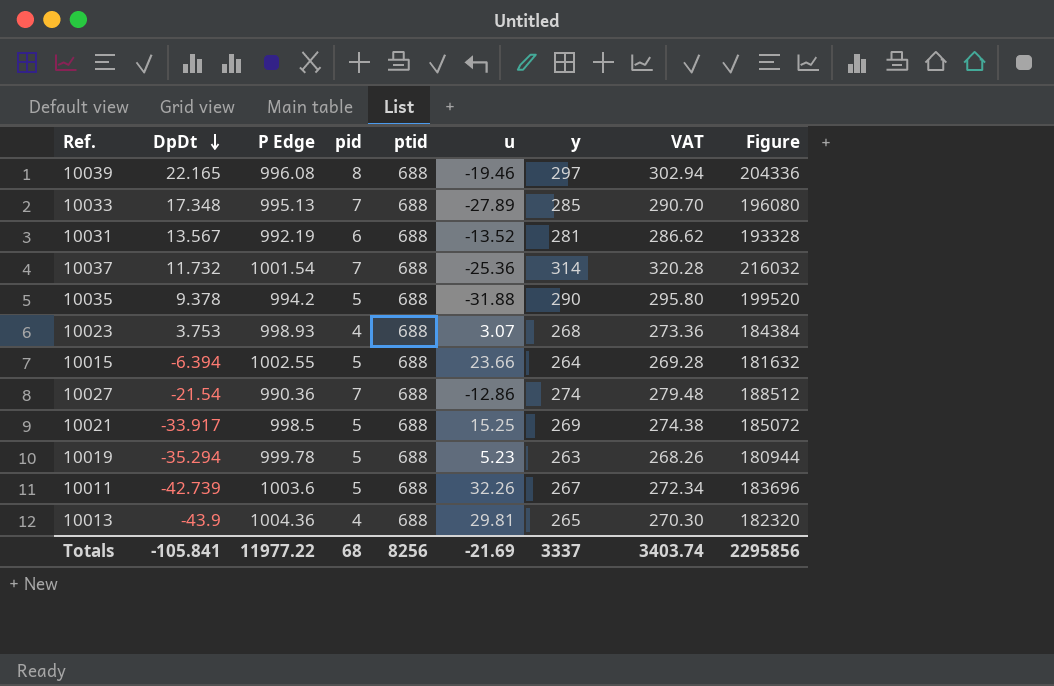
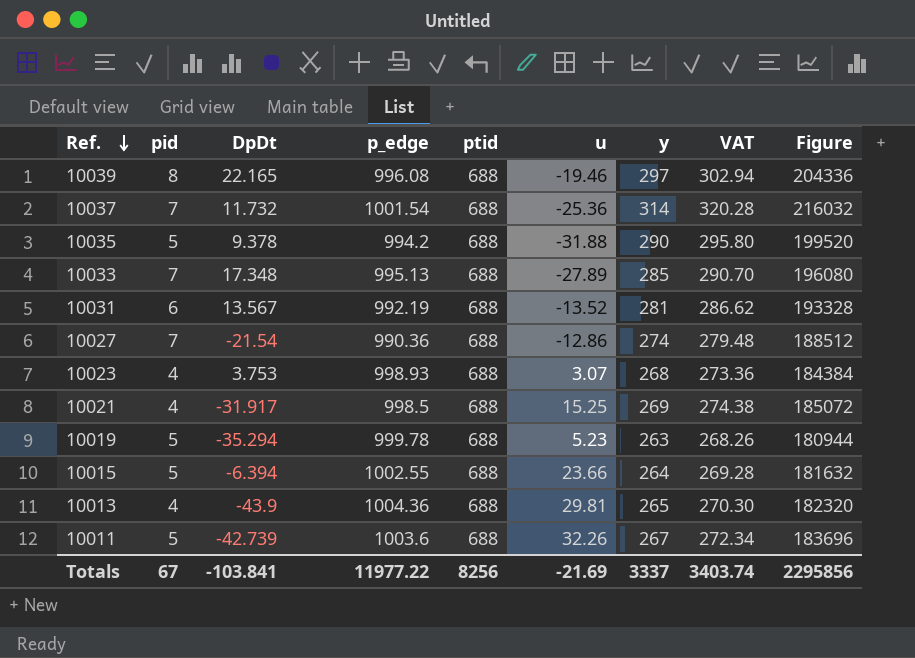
row order: DpDt descending -> Ref. descending
column pid | position: 4 -> 2
column name: P Edge -> p_edge
10021 | pid: 5 -> 4
10021 | DpDt: -33.917 -> -31.917
Totals | pid: 68 -> 67
Totals | DpDt: -105.841 -> -103.841

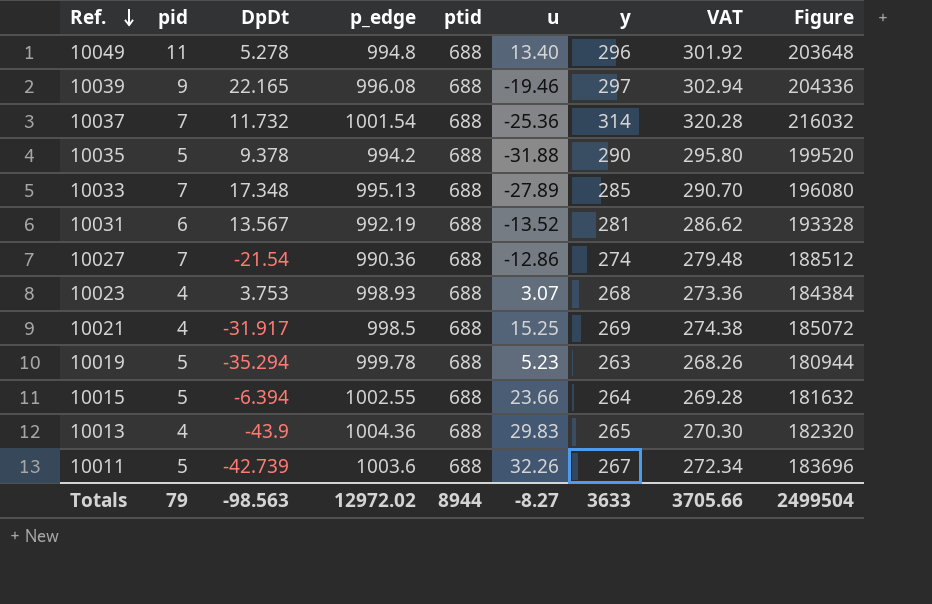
row 10049: none -> 11 | 5.278 | 994.8 | 688 | 13.40 | 296 | 301.92 | 203648
10039 | pid: 8 -> 9
10013 | u: 29.81 -> 29.83
Totals | pid: 67 -> 79
Totals | DpDt: -103.841 -> -98.563
Totals | p_edge: 11977.22 -> 12972.02
Totals | ptid: 8256 -> 8944
Totals | u: -21.69 -> -8.27
Totals | y: 3337 -> 3633
Totals | VAT: 3403.74 -> 3705.66
Totals | Figure: 2295856 -> 2499504

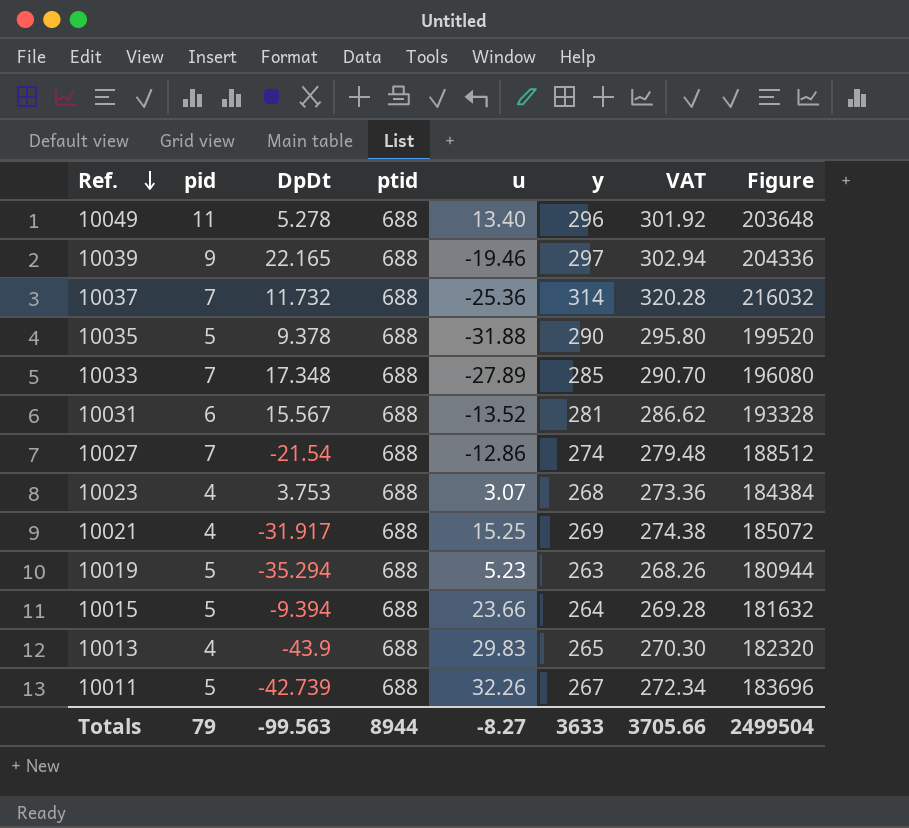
column p_edge | position: 4 -> none
10031 | DpDt: 13.567 -> 15.567
10015 | DpDt: -6.394 -> -9.394
Totals | DpDt: -98.563 -> -99.563

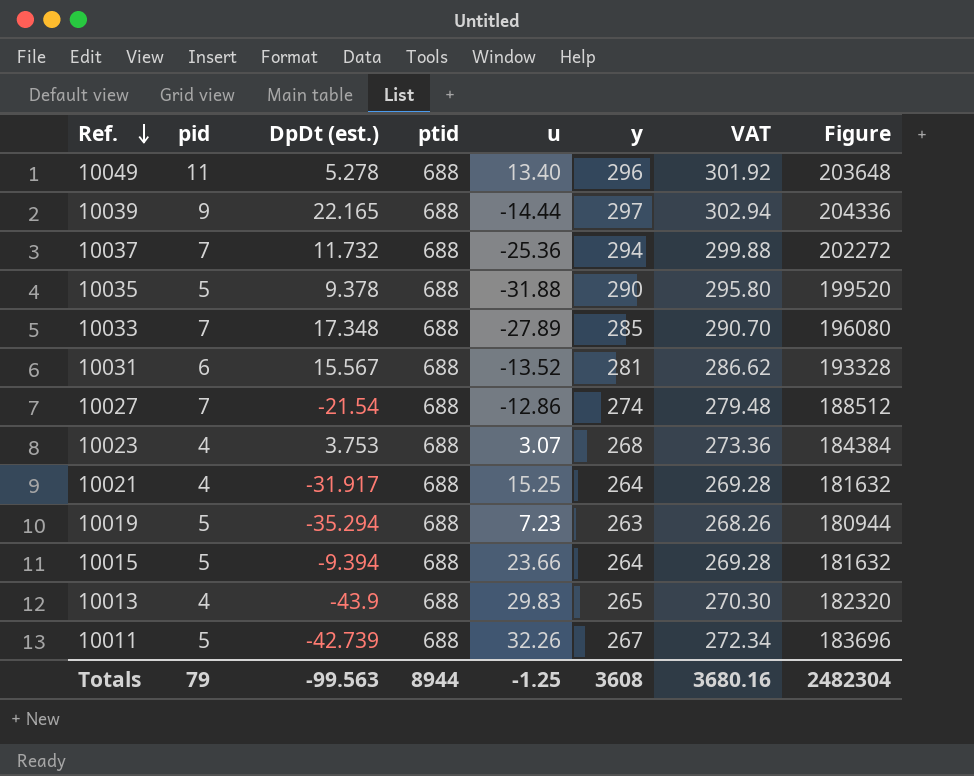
column name: DpDt -> DpDt (est.)
10039 | u: -19.46 -> -14.44
10037 | y: 314 -> 294
10037 | VAT: 320.28 -> 299.88
10037 | Figure: 216032 -> 202272
10021 | y: 269 -> 264
10021 | VAT: 274.38 -> 269.28
10021 | Figure: 185072 -> 181632
10019 | u: 5.23 -> 7.23
Totals | u: -8.27 -> -1.25
Totals | y: 3633 -> 3608
Totals | VAT: 3705.66 -> 3680.16
Totals | Figure: 2499504 -> 2482304

